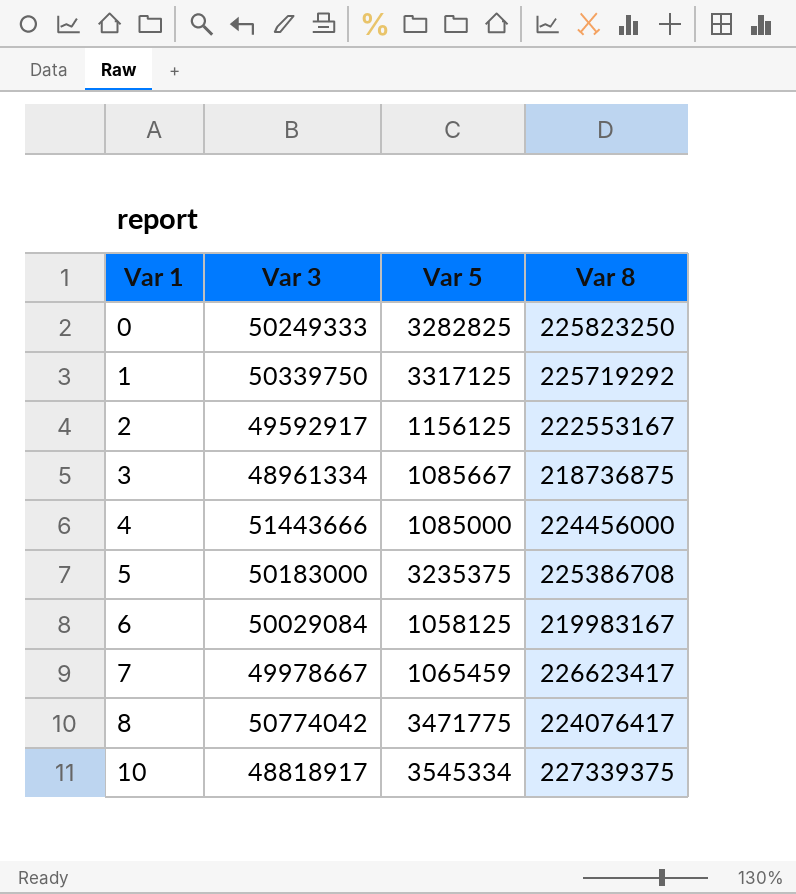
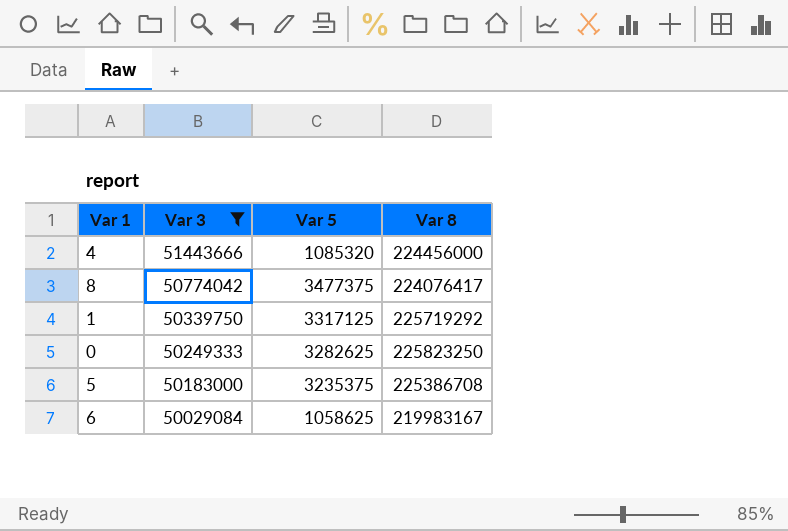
filter: none -> Var 3 >= 50029084
row order: Var 1 ascending -> Var 3 descending
4 | Var 5: 1085000 -> 1085320
8 | Var 5: 3471775 -> 3477375
0 | Var 5: 3282825 -> 3282625
6 | Var 5: 1058125 -> 1058625

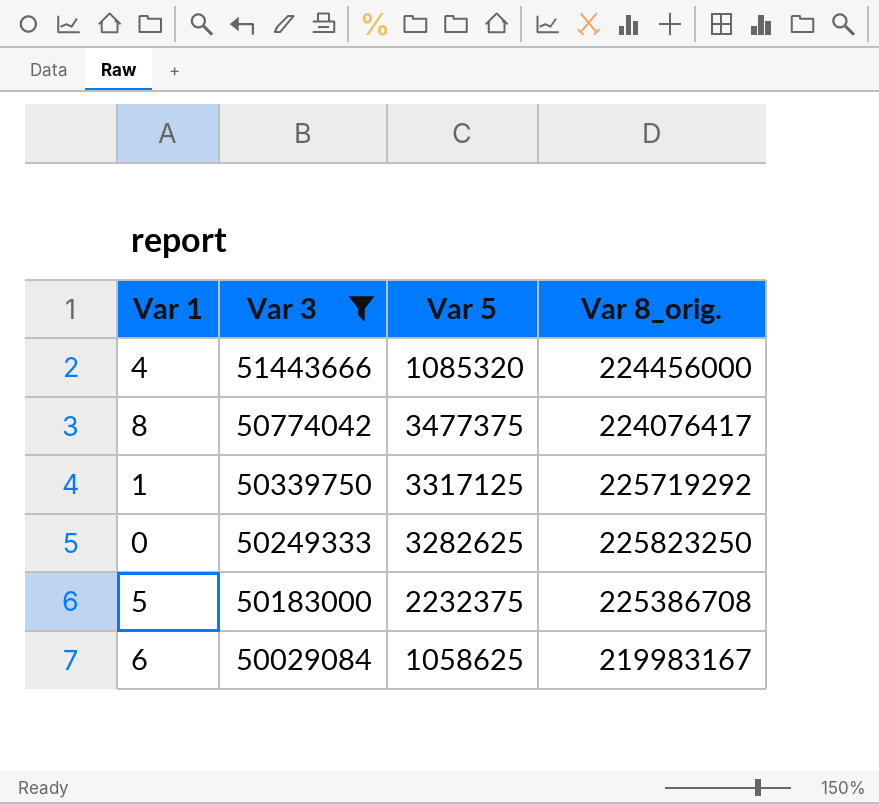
column name: Var 8 -> Var 8_orig.
5 | Var 5: 3235375 -> 2232375

